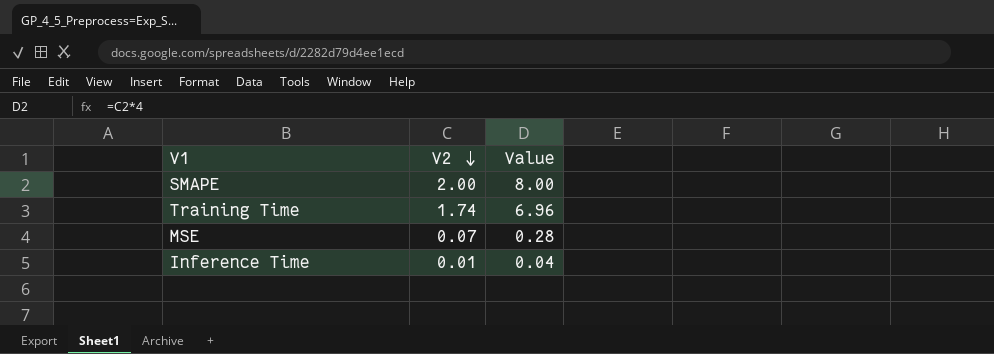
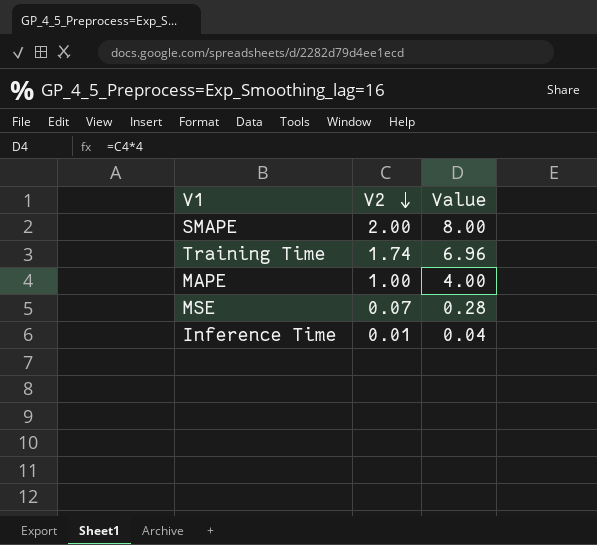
row MAPE: none -> 1.00 | 4.00

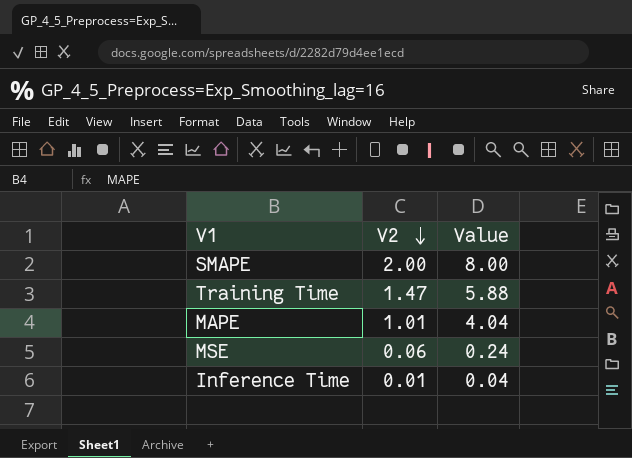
Training Time | V2: 1.74 -> 1.47
Training Time | Value: 6.96 -> 5.88
MAPE | V2: 1.00 -> 1.01
MAPE | Value: 4.00 -> 4.04
MSE | V2: 0.07 -> 0.06
MSE | Value: 0.28 -> 0.24

